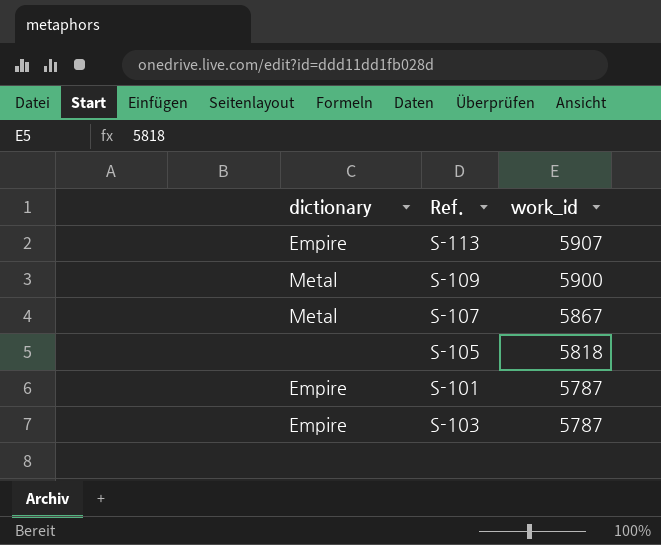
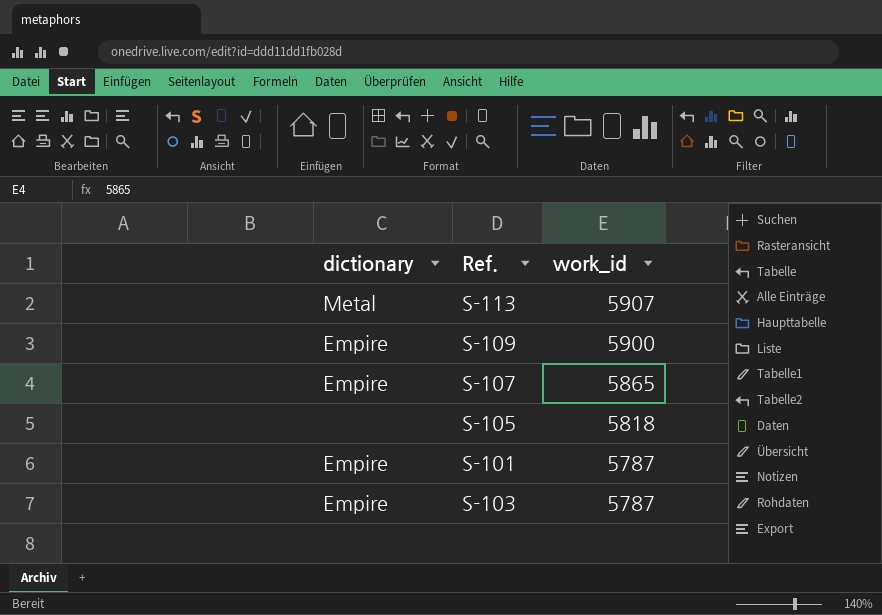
S-113 | dictionary: Empire -> Metal
S-109 | dictionary: Metal -> Empire
S-107 | dictionary: Metal -> Empire
S-107 | work_id: 5867 -> 5865

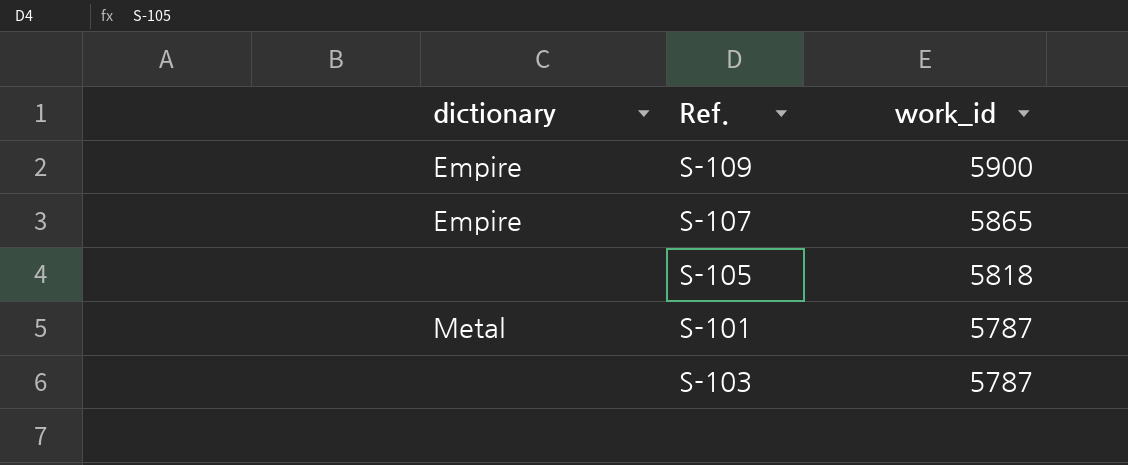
row S-113: Metal | 5907 -> none
S-101 | dictionary: Empire -> Metal
S-103 | dictionary: Empire -> none

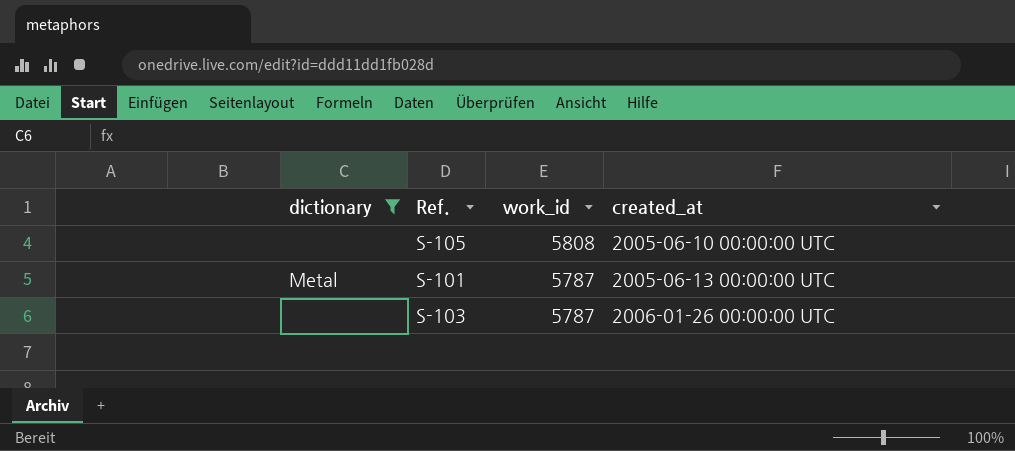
filter: none -> dictionary != Empire
column created_at | position: none -> 4
S-105 | work_id: 5818 -> 5808

